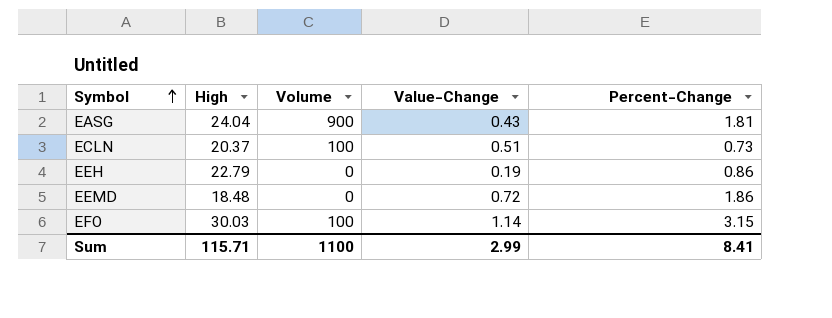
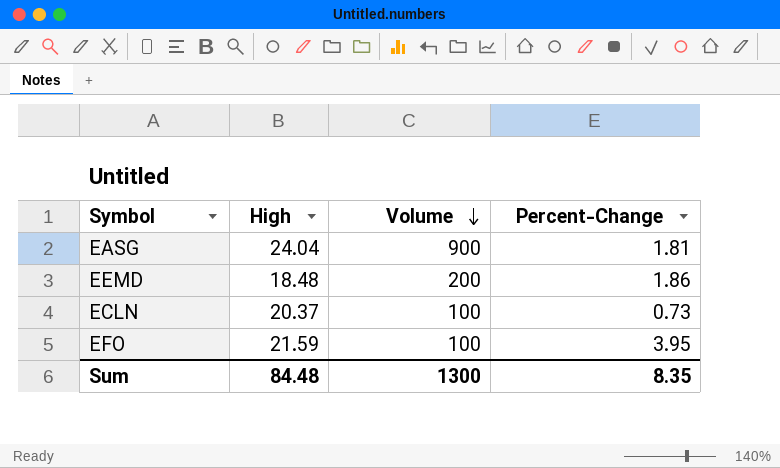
row order: Symbol ascending -> Volume descending
column Value-Change | position: 4 -> none
row EEH: 22.79 | 0 | 0.19 | 0.86 -> none
EEMD | Volume: 0 -> 200
EFO | High: 30.03 -> 21.59
EFO | Percent-Change: 3.15 -> 3.95
Sum | High: 115.71 -> 84.48
Sum | Volume: 1100 -> 1300
Sum | Percent-Change: 8.41 -> 8.35

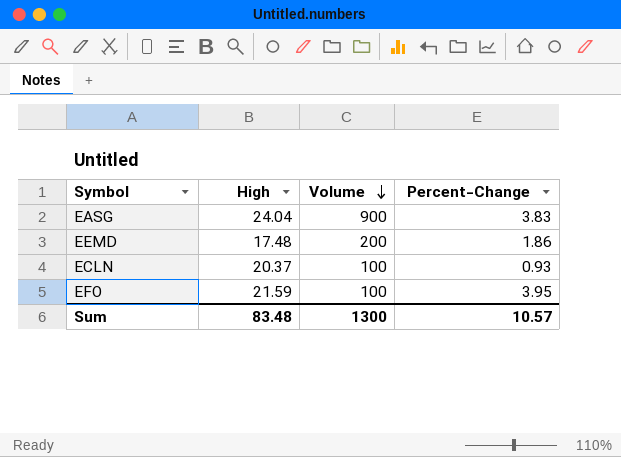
EASG | Percent-Change: 1.81 -> 3.83
EEMD | High: 18.48 -> 17.48
ECLN | Percent-Change: 0.73 -> 0.93
Sum | High: 84.48 -> 83.48
Sum | Percent-Change: 8.35 -> 10.57

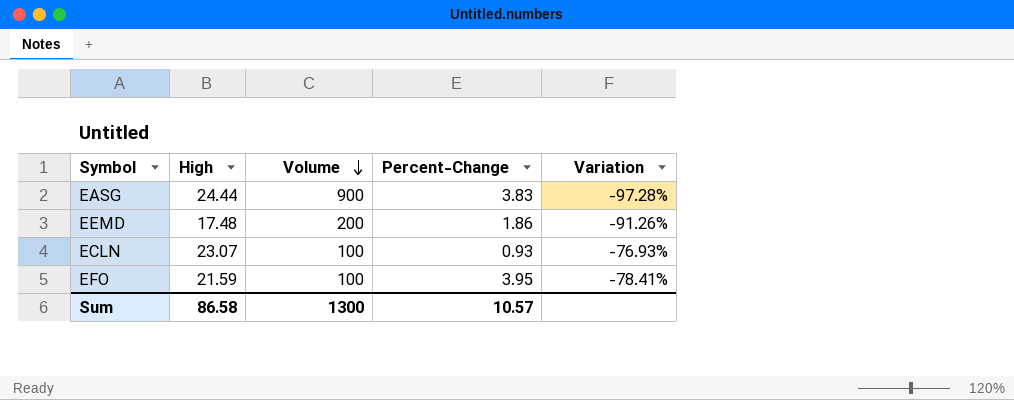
column Variation | formula: none -> ([High] - [Volume]) / [Volume]
EASG | High: 24.04 -> 24.44
ECLN | High: 20.37 -> 23.07
Sum | High: 83.48 -> 86.58

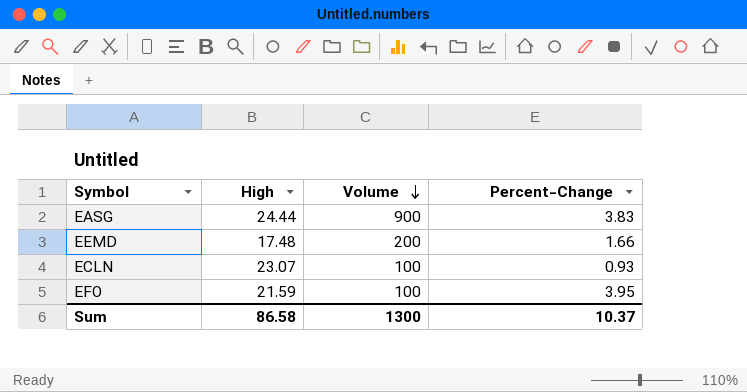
column Variation | formula: ([High] - [Volume]) / [Volume] -> none
EEMD | Percent-Change: 1.86 -> 1.66
Sum | Percent-Change: 10.57 -> 10.37

